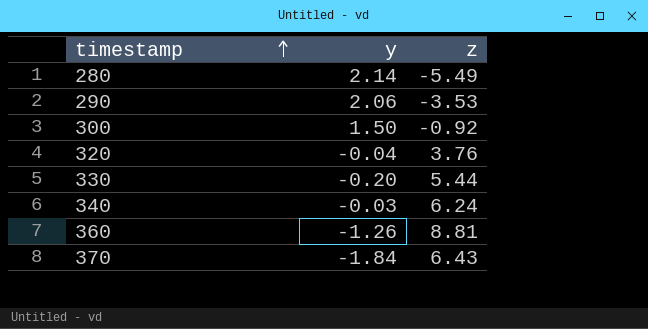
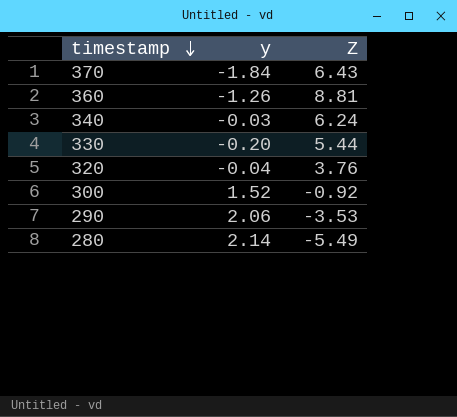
row order: timestamp ascending -> timestamp descending
column name: z -> Z
300 | y: 1.50 -> 1.52

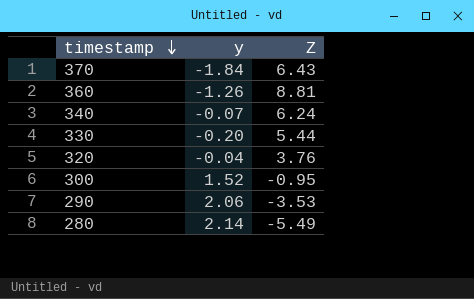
340 | y: -0.03 -> -0.07
300 | Z: -0.92 -> -0.95

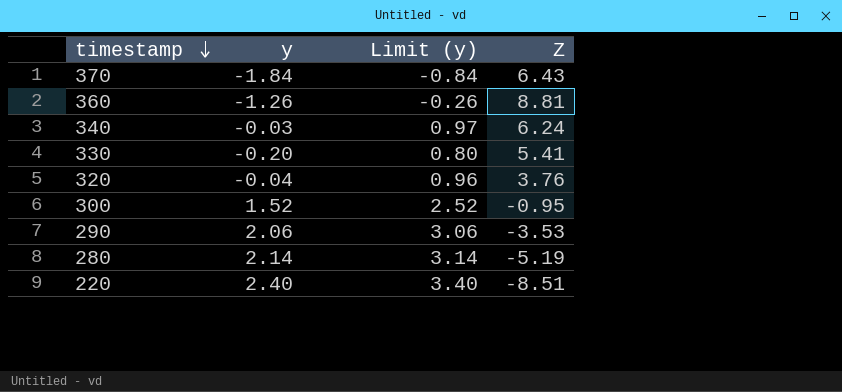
column Limit (y) | formula: none -> [y] + 1
340 | y: -0.07 -> -0.03
330 | Z: 5.44 -> 5.41
280 | Z: -5.49 -> -5.19
row 220: none -> 2.40 | 3.40 | -8.51

